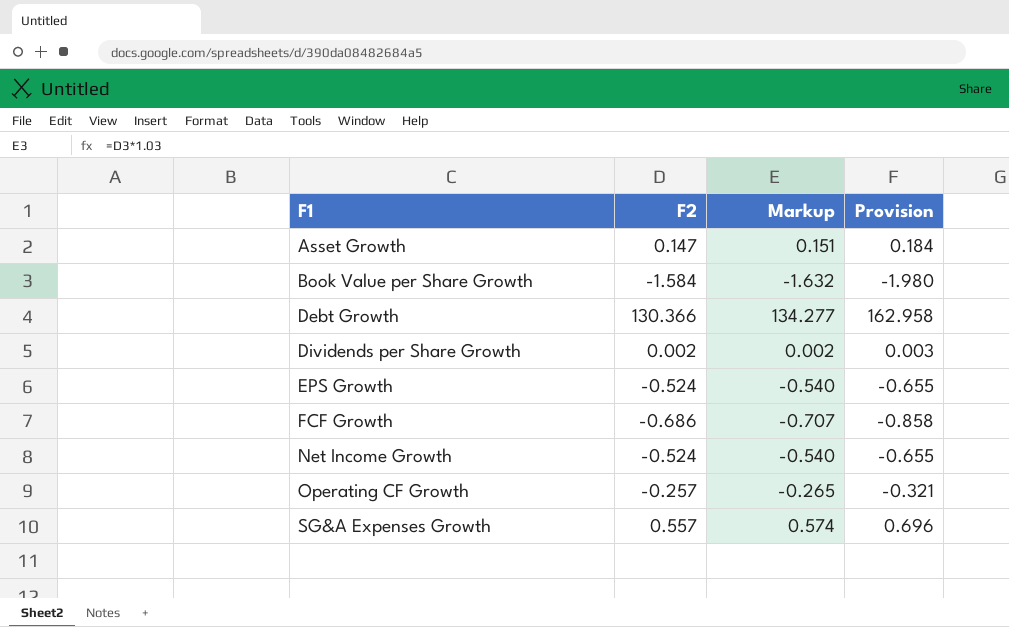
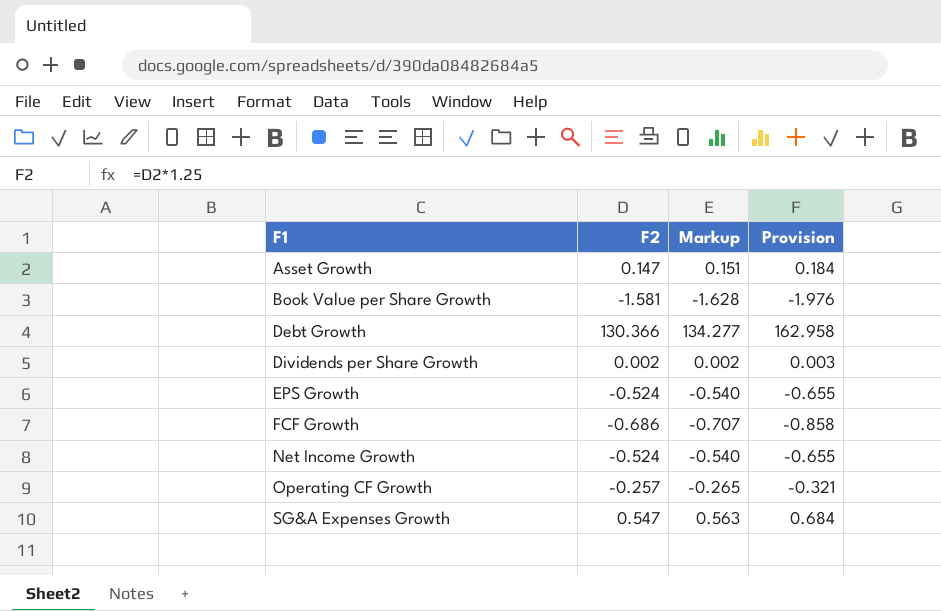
Book Value per Share Growth | F2: -1.584 -> -1.581
Book Value per Share Growth | Markup: -1.632 -> -1.628
Book Value per Share Growth | Provision: -1.980 -> -1.976
SG&A Expenses Growth | F2: 0.557 -> 0.547
SG&A Expenses Growth | Markup: 0.574 -> 0.563
SG&A Expenses Growth | Provision: 0.696 -> 0.684

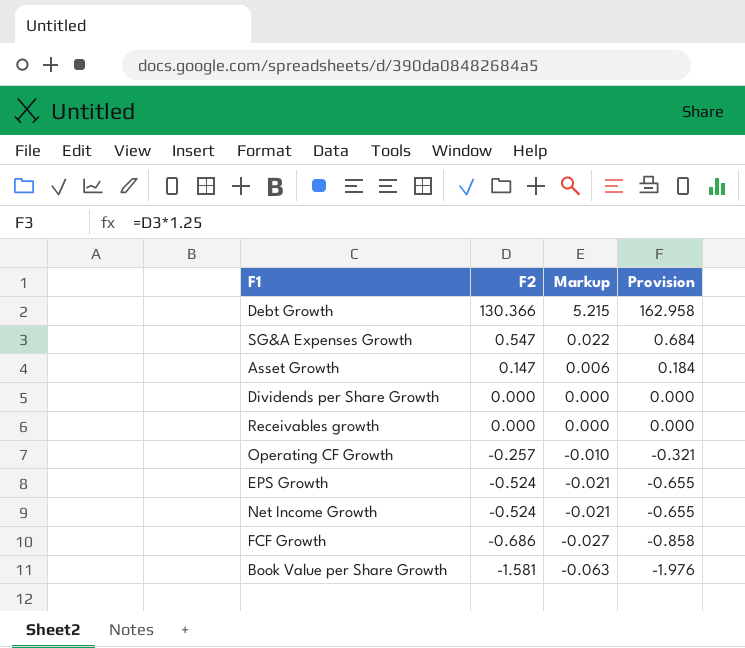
row order: F1 ascending -> F2 descending
column Markup | formula: [F2] * 1.03 -> [F2] * 0.04
Dividends per Share Growth | F2: 0.002 -> 0.000
Dividends per Share Growth | Provision: 0.003 -> 0.000
row Receivables growth: none -> 0.000 | 0.000 | 0.000

